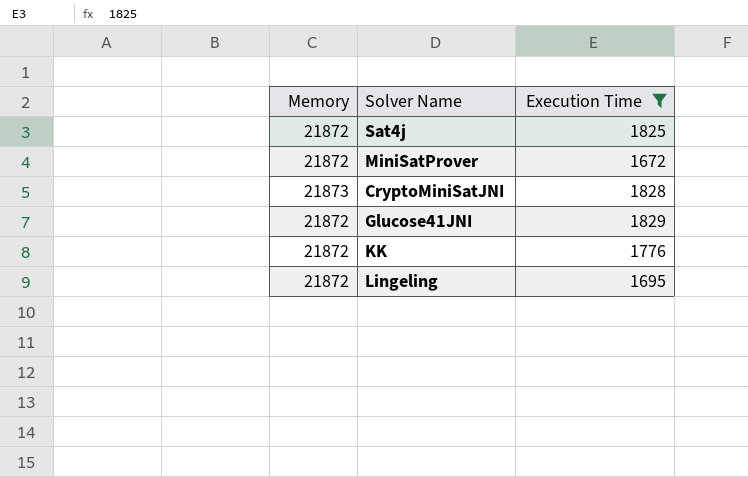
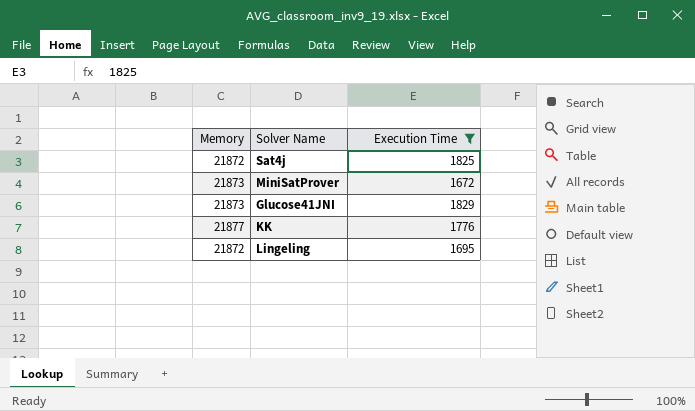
row CryptoMiniSatJNI: 21873 | 1828 -> none
MiniSatProver | Memory: 21872 -> 21873
Glucose41JNI | Memory: 21872 -> 21873
KK | Memory: 21872 -> 21877

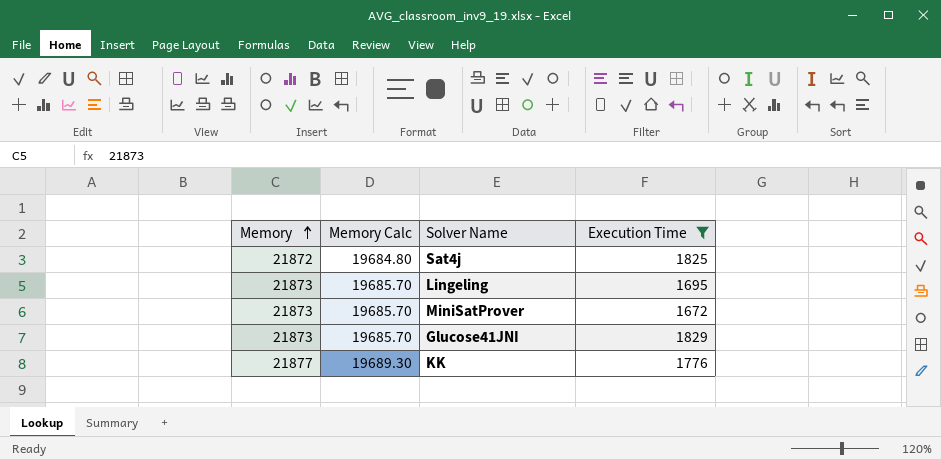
row order: none -> Memory ascending
column Memory Calc | formula: none -> [Memory] * 0.9
Lingeling | Memory: 21872 -> 21873

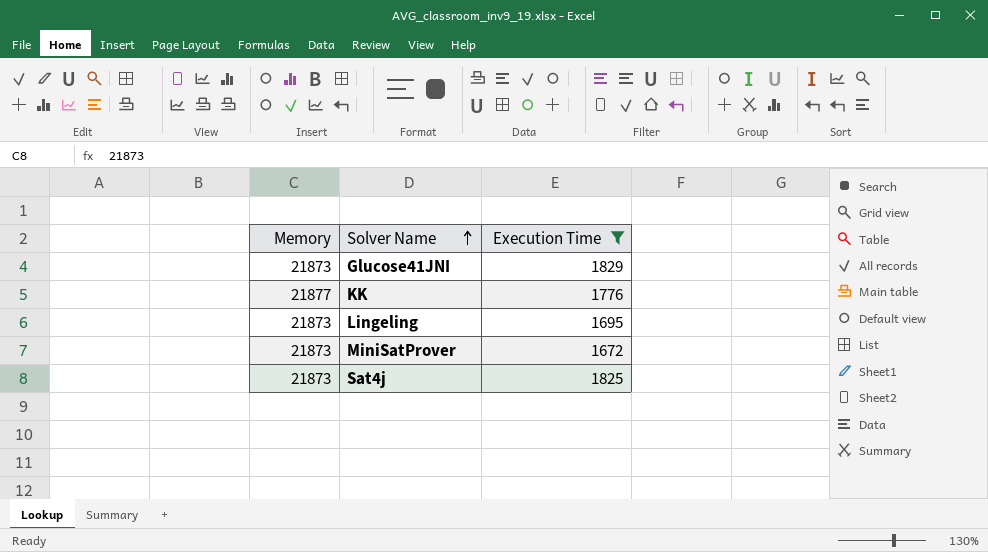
row order: Memory ascending -> Solver Name ascending
column Memory Calc | formula: [Memory] * 0.9 -> none
Sat4j | Memory: 21872 -> 21873

